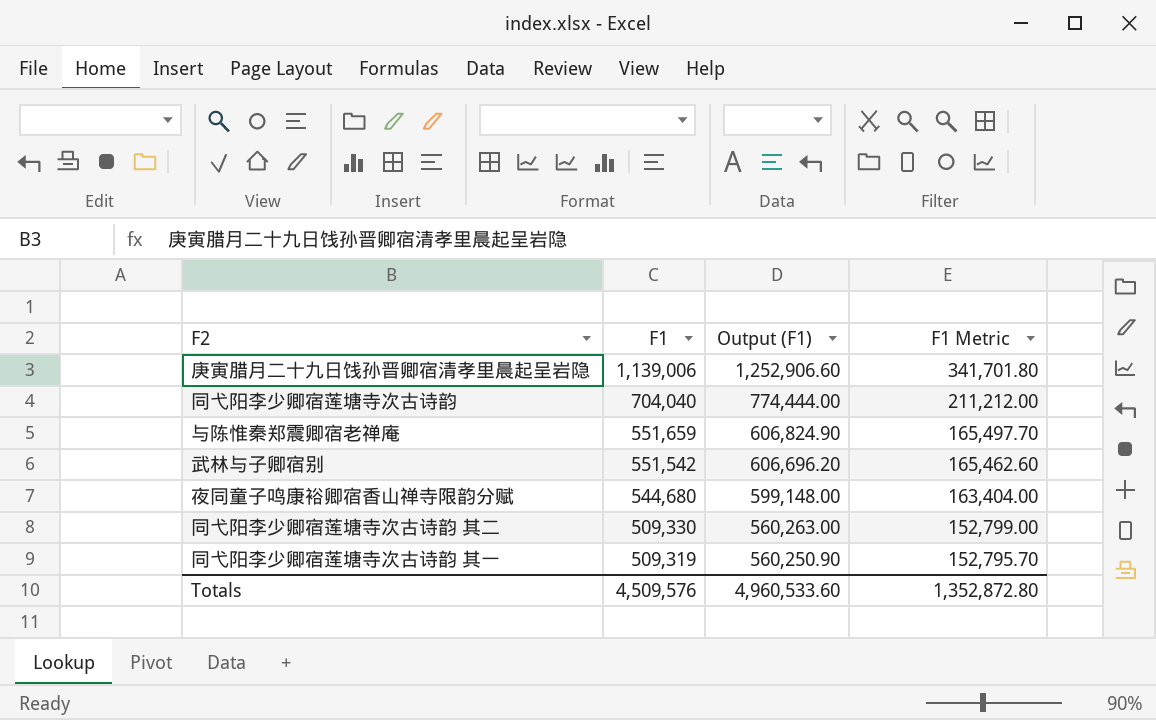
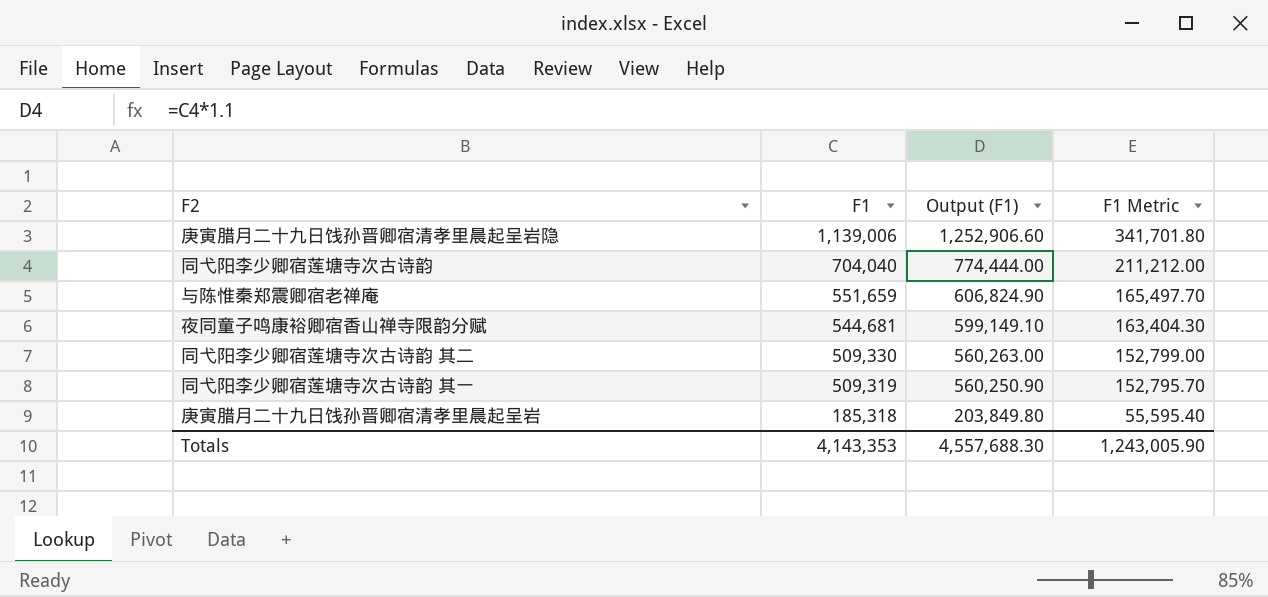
row 武林与子卿宿别: 551,542 | 606,696.20 | 165,462.60 -> none
夜同童子鸣康裕卿宿香山禅寺限韵分赋 | F1: 544,680 -> 544,681
夜同童子鸣康裕卿宿香山禅寺限韵分赋 | Output (F1): 599,148.00 -> 599,149.10
夜同童子鸣康裕卿宿香山禅寺限韵分赋 | F1 Metric: 163,404.00 -> 163,404.30
row 庚寅腊月二十九日饯孙晋卿宿清孝里晨起呈岩: none -> 185,318 | 203,849.80 | 55,595.40
Totals | F1: 4,509,576 -> 4,143,353
Totals | Output (F1): 4,960,533.60 -> 4,557,688.30
Totals | F1 Metric: 1,352,872.80 -> 1,243,005.90

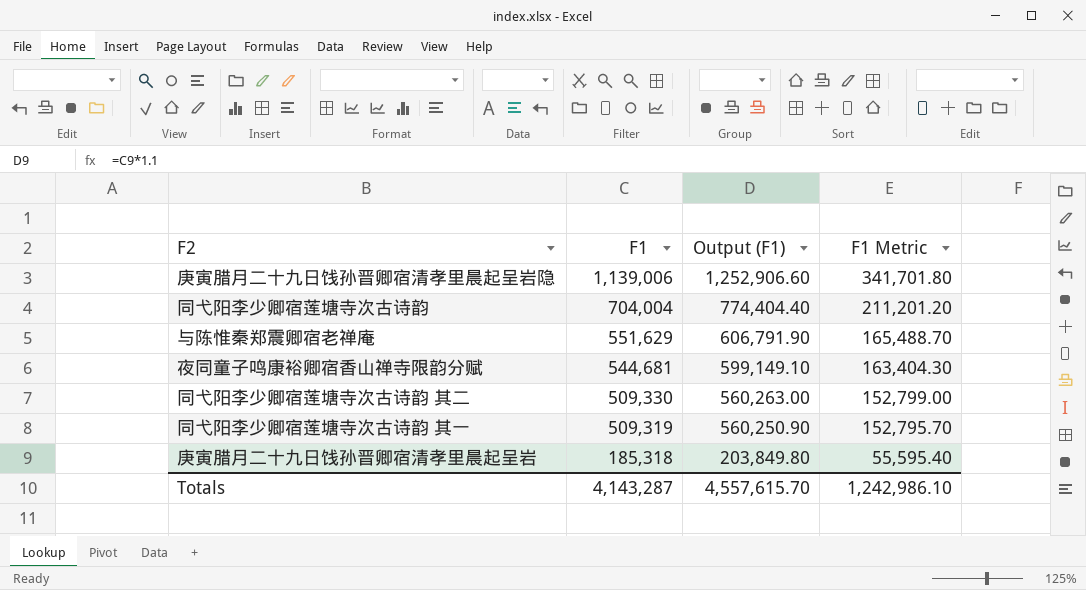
同弋阳李少卿宿莲塘寺次古诗韵 | F1: 704,040 -> 704,004
同弋阳李少卿宿莲塘寺次古诗韵 | Output (F1): 774,444.00 -> 774,404.40
同弋阳李少卿宿莲塘寺次古诗韵 | F1 Metric: 211,212.00 -> 211,201.20
与陈惟秦郑震卿宿老禅庵 | F1: 551,659 -> 551,629
与陈惟秦郑震卿宿老禅庵 | Output (F1): 606,824.90 -> 606,791.90
与陈惟秦郑震卿宿老禅庵 | F1 Metric: 165,497.70 -> 165,488.70
Totals | F1: 4,143,353 -> 4,143,287
Totals | Output (F1): 4,557,688.30 -> 4,557,615.70
Totals | F1 Metric: 1,243,005.90 -> 1,242,986.10

